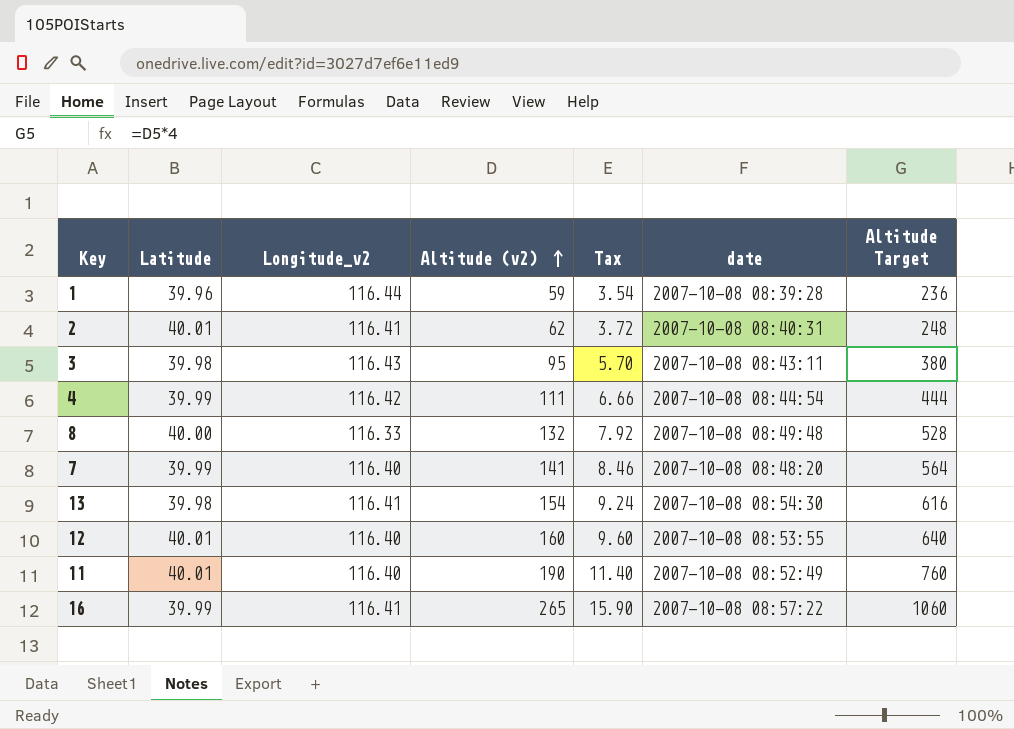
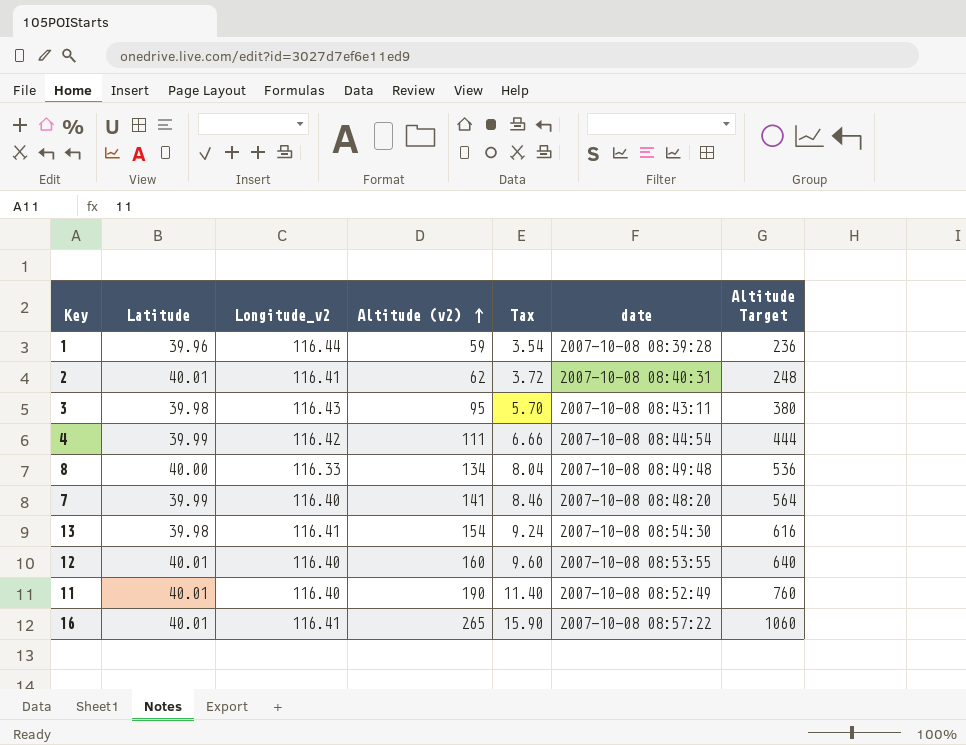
8 | Altitude (v2): 132 -> 134
8 | Tax: 7.92 -> 8.04
8 | Altitude Target: 528 -> 536
16 | Latitude: 39.99 -> 40.01

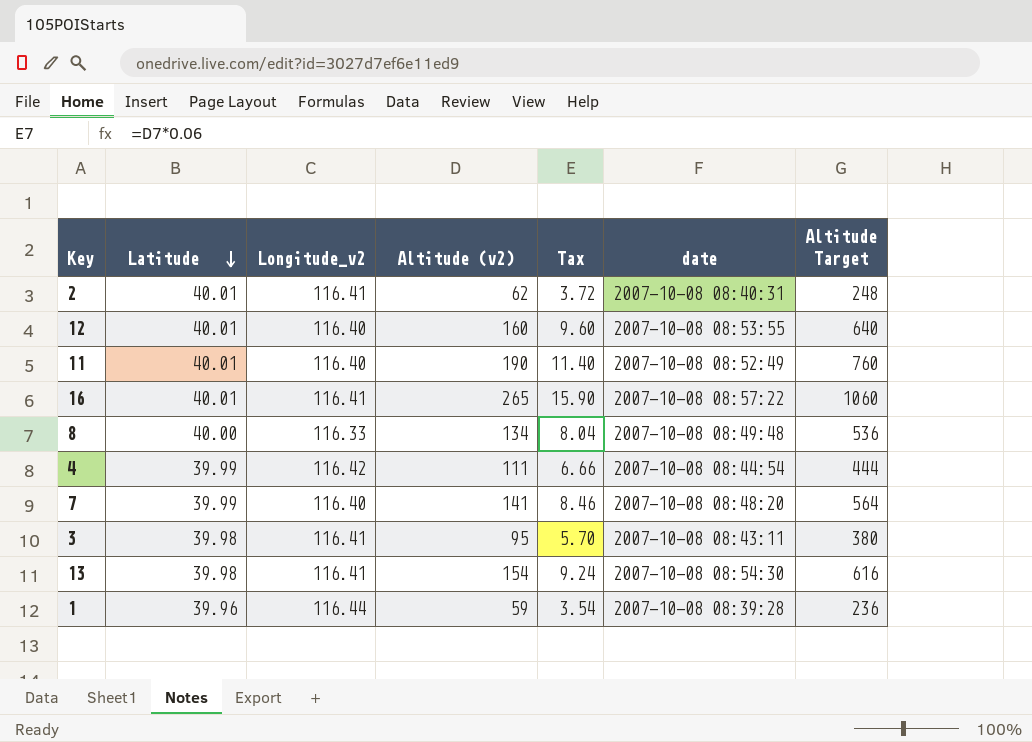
row order: Altitude (v2) ascending -> Latitude descending
3 | Longitude_v2: 116.43 -> 116.41

